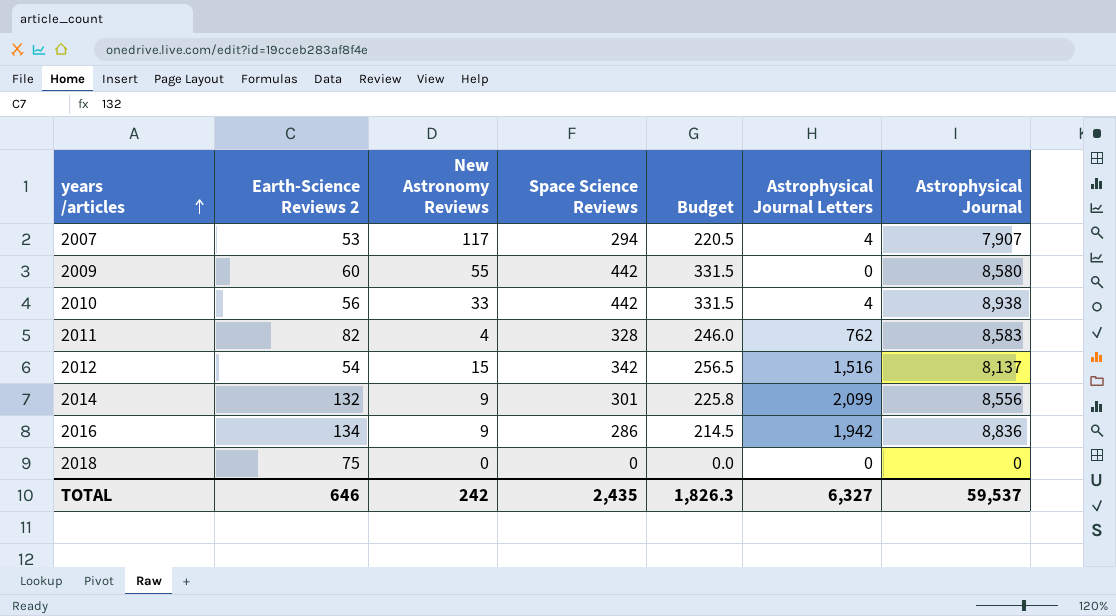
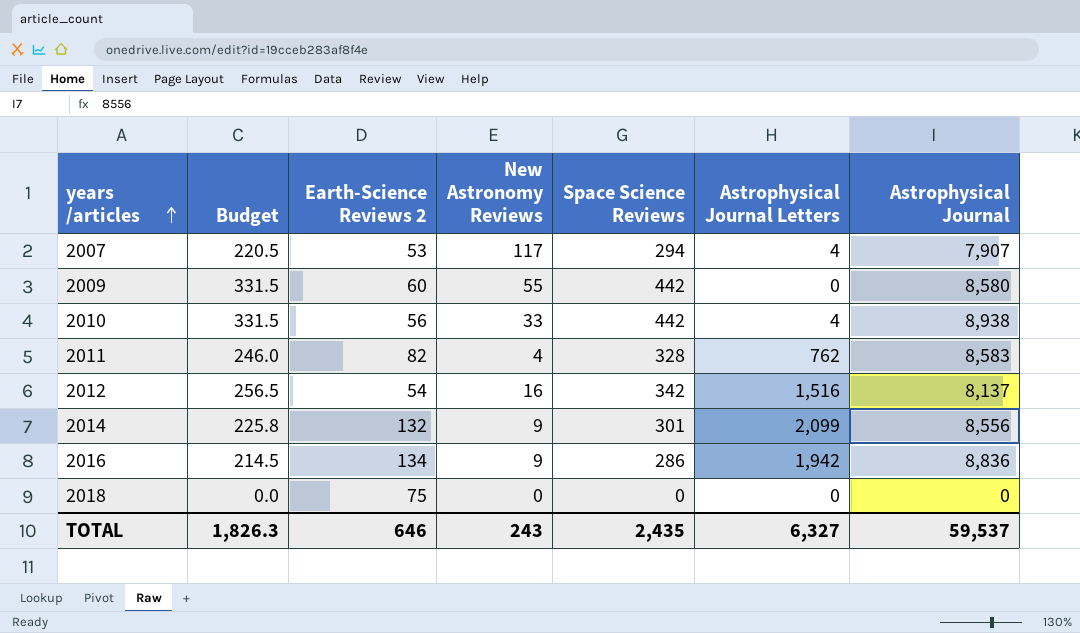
column Budget | position: 5 -> 2
2012 | New Astronomy Reviews: 15 -> 16
TOTAL | New Astronomy Reviews: 242 -> 243

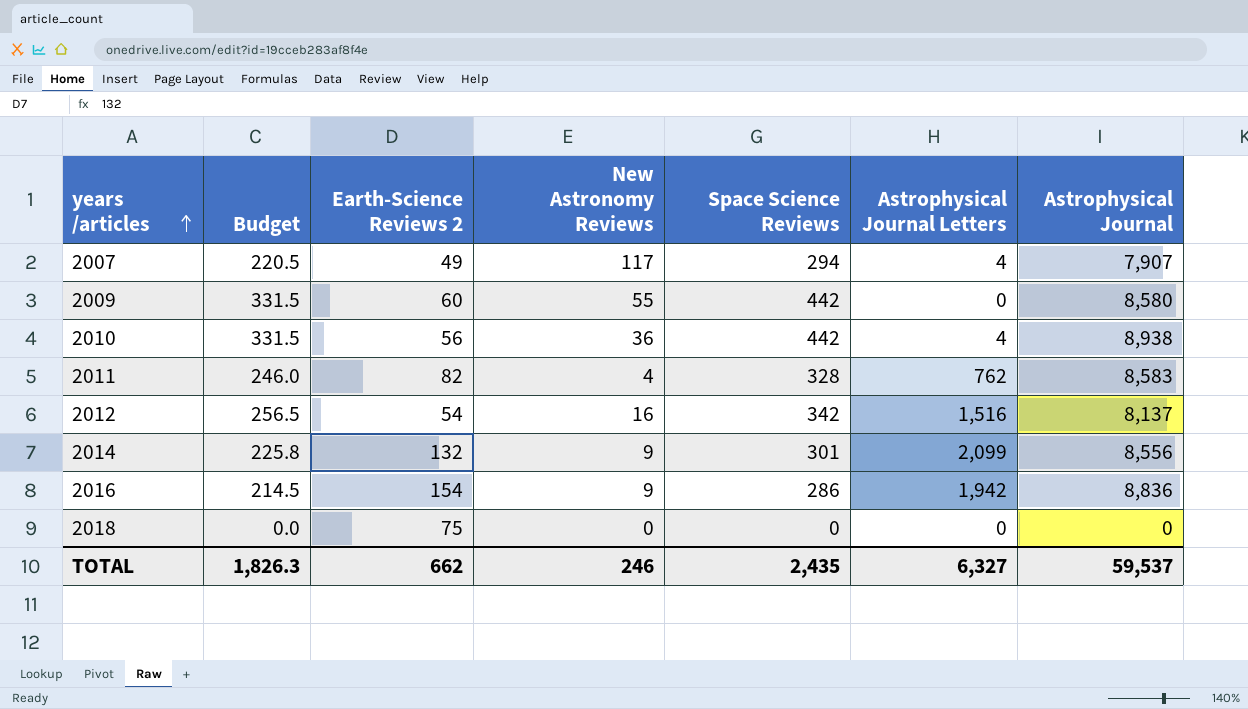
2007 | Earth-Science Reviews 2: 53 -> 49
2010 | New Astronomy Reviews: 33 -> 36
2016 | Earth-Science Reviews 2: 134 -> 154
TOTAL | Earth-Science Reviews 2: 646 -> 662
TOTAL | New Astronomy Reviews: 243 -> 246

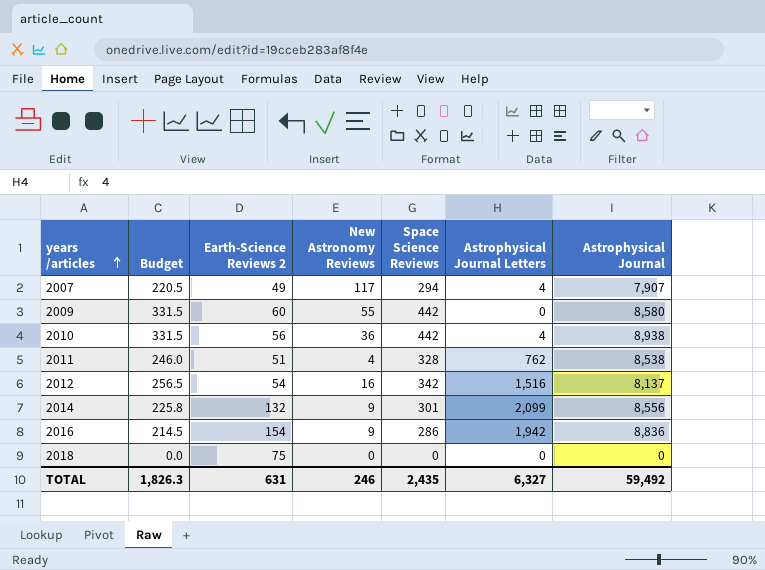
2011 | Earth-Science Reviews 2: 82 -> 51
2011 | Astrophysical Journal: 8,583 -> 8,538
TOTAL | Earth-Science Reviews 2: 662 -> 631
TOTAL | Astrophysical Journal: 59,537 -> 59,492

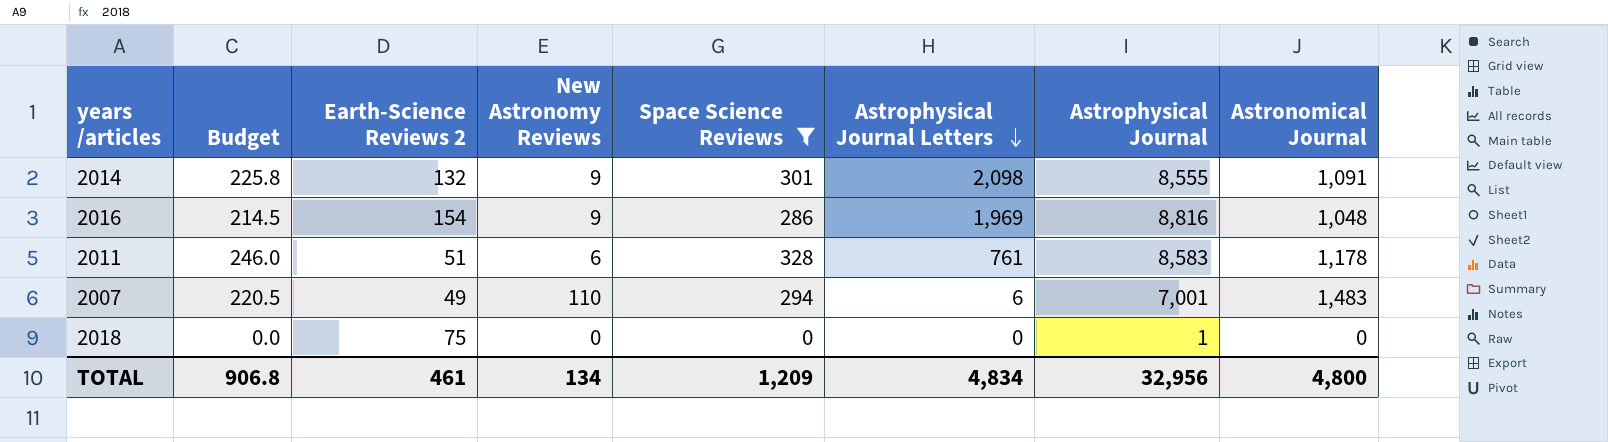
filter: none -> Space Science Reviews <= 328
row order: years /articles ascending -> Astrophysical Journal Letters descending
column Astronomical Journal | position: none -> 8
2014 | Astrophysical Journal Letters: 2,099 -> 2,098
2014 | Astrophysical Journal: 8,556 -> 8,555
2016 | Astrophysical Journal Letters: 1,942 -> 1,969
2016 | Astrophysical Journal: 8,836 -> 8,816
2011 | New Astronomy Reviews: 4 -> 6
2011 | Astrophysical Journal Letters: 762 -> 761
2011 | Astrophysical Journal: 8,538 -> 8,583
2007 | New Astronomy Reviews: 117 -> 110
2007 | Astrophysical Journal Letters: 4 -> 6
2007 | Astrophysical Journal: 7,907 -> 7,001
2018 | Astrophysical Journal: 0 -> 1
TOTAL | Budget: 1,826.3 -> 906.8
TOTAL | Earth-Science Reviews 2: 631 -> 461
TOTAL | New Astronomy Reviews: 246 -> 134
TOTAL | Space Science Reviews: 2,435 -> 1,209
TOTAL | Astrophysical Journal Letters: 6,327 -> 4,834
TOTAL | Astrophysical Journal: 59,492 -> 32,956

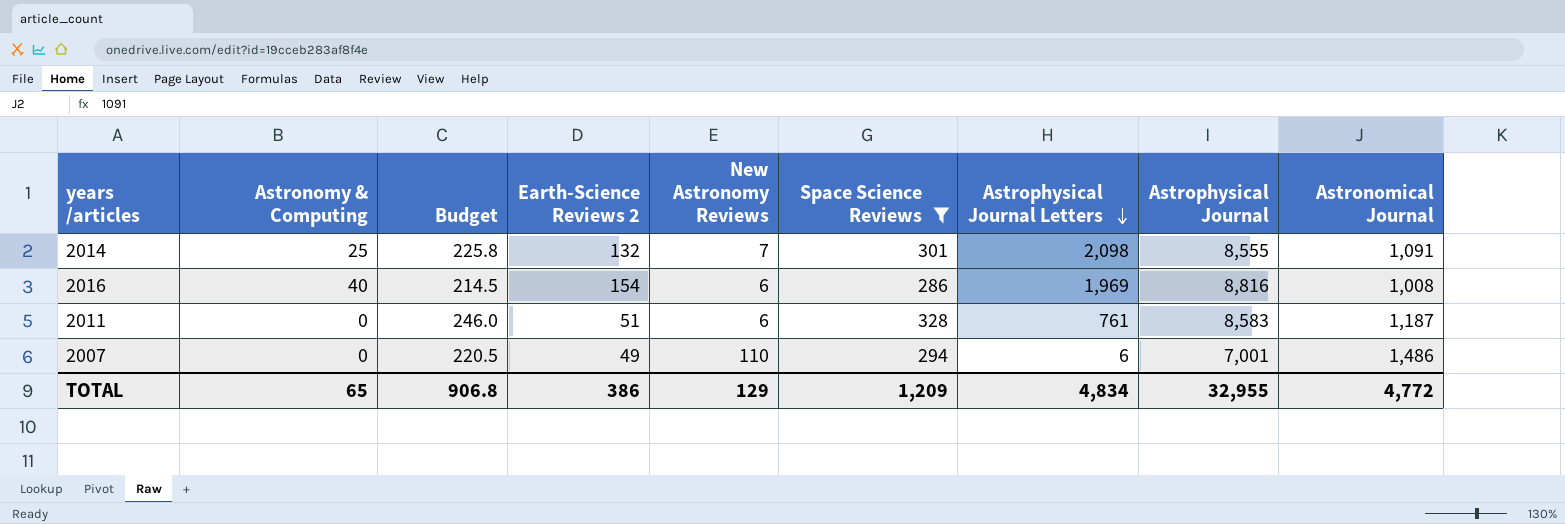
column Astronomy & Computing | position: none -> 2
row 2018: 0.0 | 75 | 0 | 0 | 0 | 1 | 0 -> none
2014 | New Astronomy Reviews: 9 -> 7
2016 | New Astronomy Reviews: 9 -> 6
2016 | Astronomical Journal: 1,048 -> 1,008
2011 | Astronomical Journal: 1,178 -> 1,187
2007 | Astronomical Journal: 1,483 -> 1,486
TOTAL | Earth-Science Reviews 2: 461 -> 386
TOTAL | New Astronomy Reviews: 134 -> 129
TOTAL | Astrophysical Journal: 32,956 -> 32,955
TOTAL | Astronomical Journal: 4,800 -> 4,772

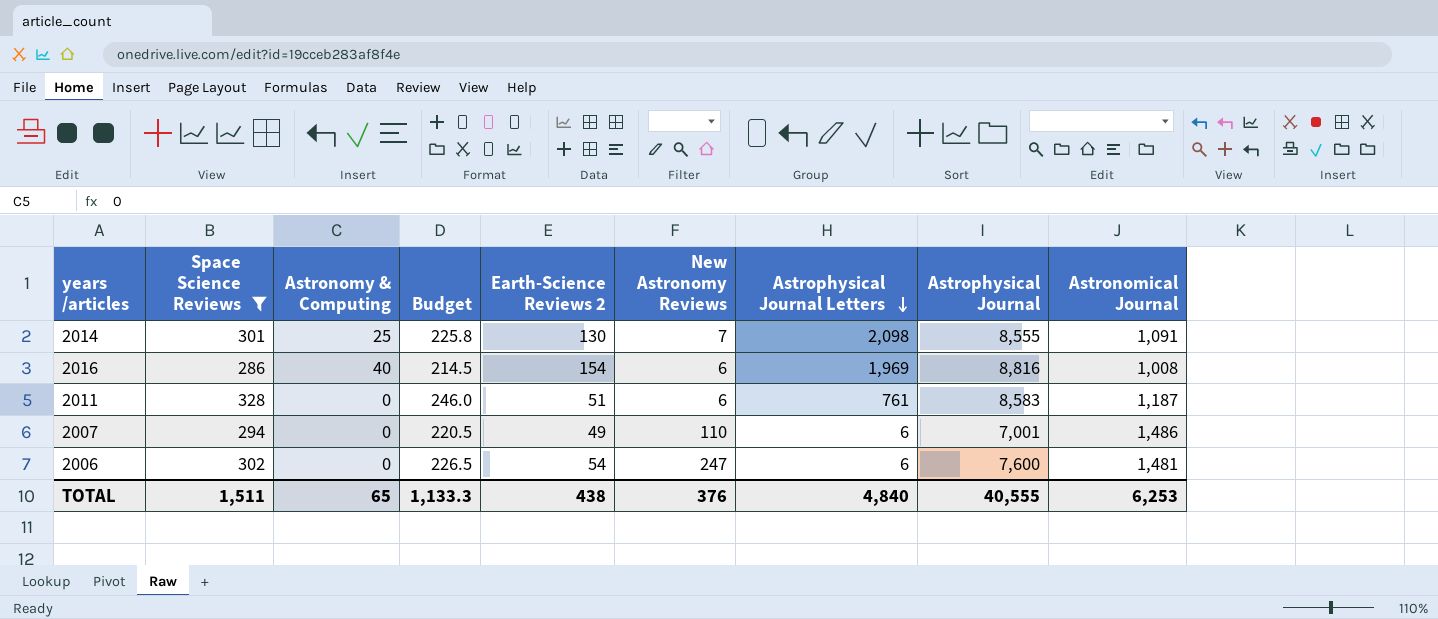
column Space Science Reviews | position: 6 -> 2
2014 | Earth-Science Reviews 2: 132 -> 130
row 2006: none -> 302 | 0 | 226.5 | 54 | 247 | 6 | 7,600 | 1,481
TOTAL | Space Science Reviews: 1,209 -> 1,511
TOTAL | Budget: 906.8 -> 1,133.3
TOTAL | Earth-Science Reviews 2: 386 -> 438
TOTAL | New Astronomy Reviews: 129 -> 376
TOTAL | Astrophysical Journal Letters: 4,834 -> 4,840
TOTAL | Astrophysical Journal: 32,955 -> 40,555
TOTAL | Astronomical Journal: 4,772 -> 6,253

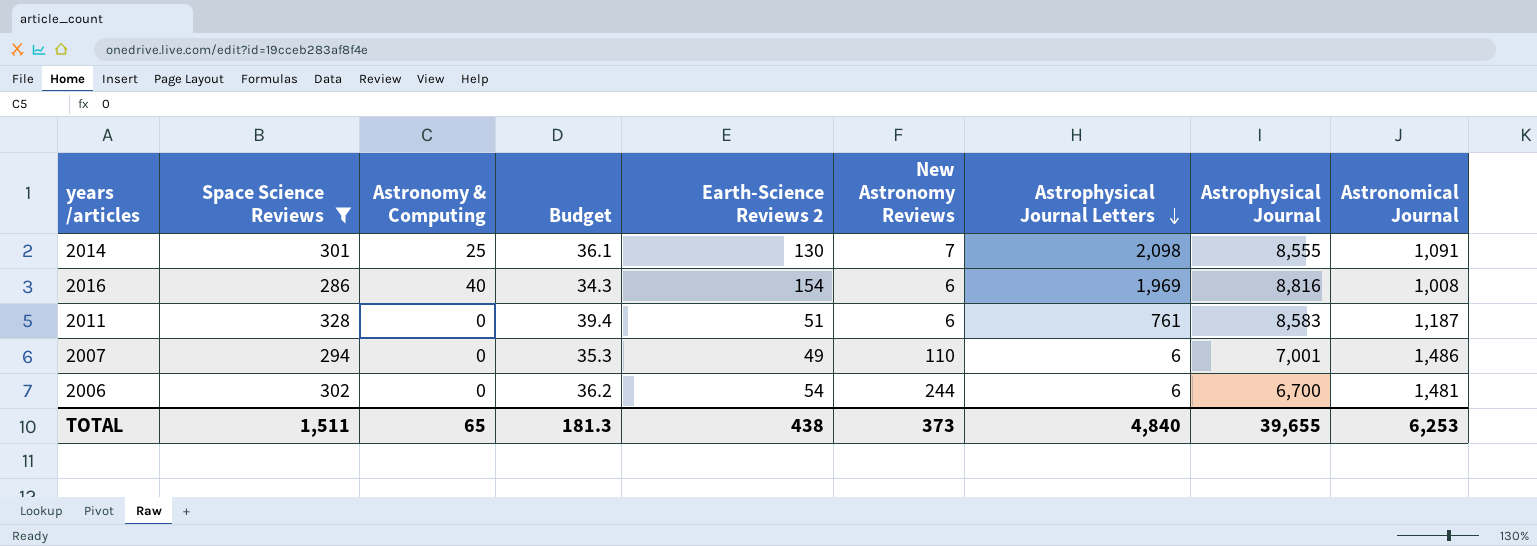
column Budget | formula: [Space Science Reviews] * 0.75 -> [Space Science Reviews] * 0.12
2006 | New Astronomy Reviews: 247 -> 244
2006 | Astrophysical Journal: 7,600 -> 6,700
TOTAL | Budget: 1,133.3 -> 181.3
TOTAL | New Astronomy Reviews: 376 -> 373
TOTAL | Astrophysical Journal: 40,555 -> 39,655

